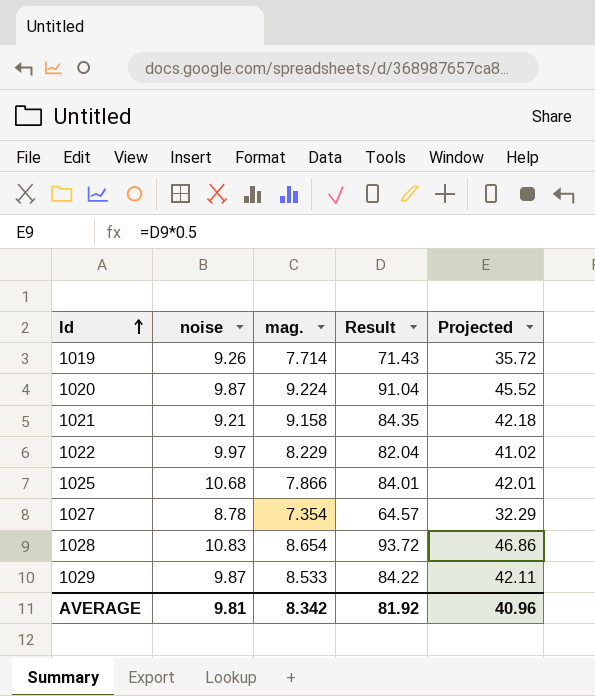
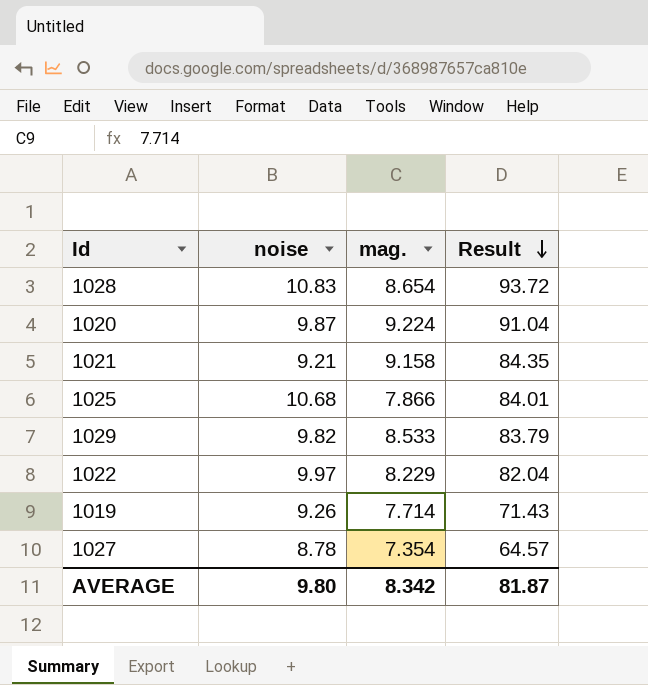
row order: Id ascending -> Result descending
column Projected | formula: [Result] * 0.5 -> none
1029 | noise: 9.87 -> 9.82
1029 | Result: 84.22 -> 83.79
AVERAGE | noise: 9.81 -> 9.80
AVERAGE | Result: 81.92 -> 81.87

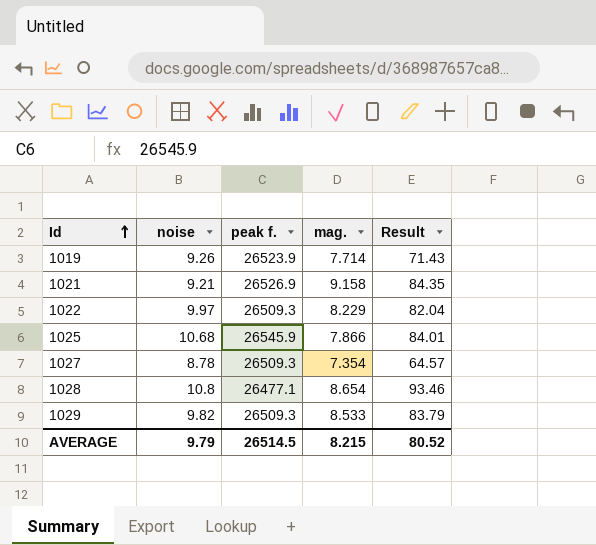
row order: Result descending -> Id ascending
column peak f. | position: none -> 3
row 1020: 9.87 | 9.224 | 91.04 -> none
1028 | noise: 10.83 -> 10.8
1028 | Result: 93.72 -> 93.46
AVERAGE | noise: 9.80 -> 9.79
AVERAGE | mag.: 8.342 -> 8.215
AVERAGE | Result: 81.87 -> 80.52

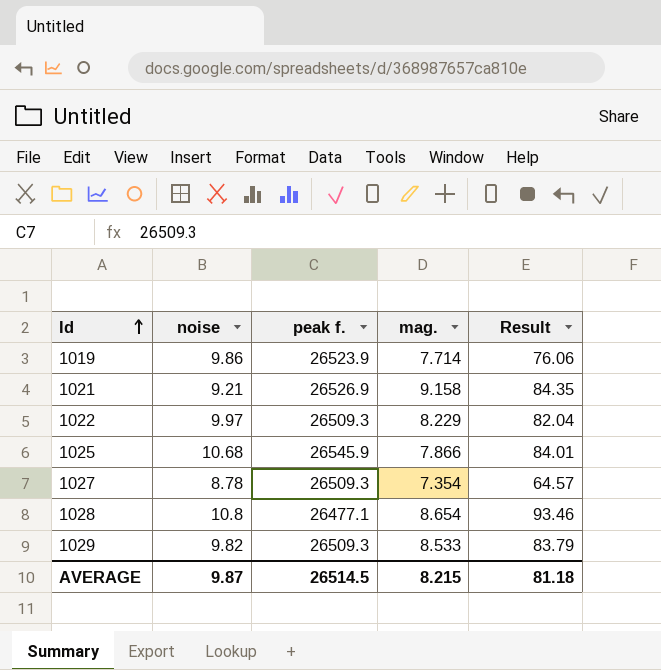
1019 | noise: 9.26 -> 9.86
1019 | Result: 71.43 -> 76.06
AVERAGE | noise: 9.79 -> 9.87
AVERAGE | Result: 80.52 -> 81.18

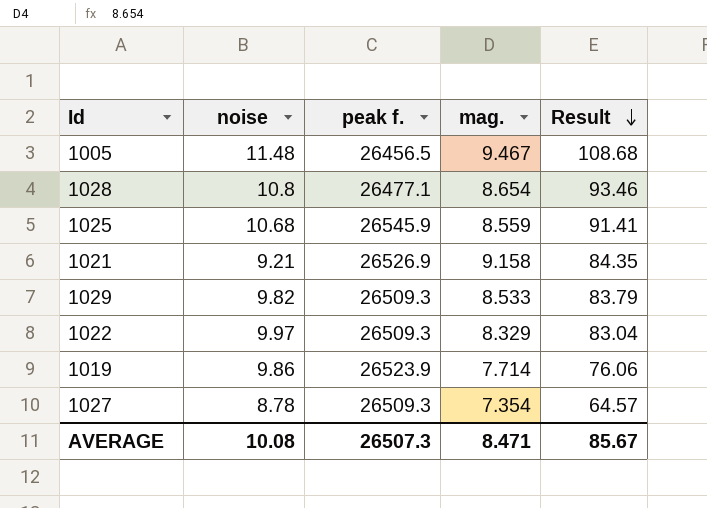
row order: Id ascending -> Result descending
row 1005: none -> 11.48 | 26456.5 | 9.467 | 108.68
1025 | mag.: 7.866 -> 8.559
1025 | Result: 84.01 -> 91.41
1022 | mag.: 8.229 -> 8.329
1022 | Result: 82.04 -> 83.04
AVERAGE | noise: 9.87 -> 10.08
AVERAGE | peak f.: 26514.5 -> 26507.3
AVERAGE | mag.: 8.215 -> 8.471
AVERAGE | Result: 81.18 -> 85.67

